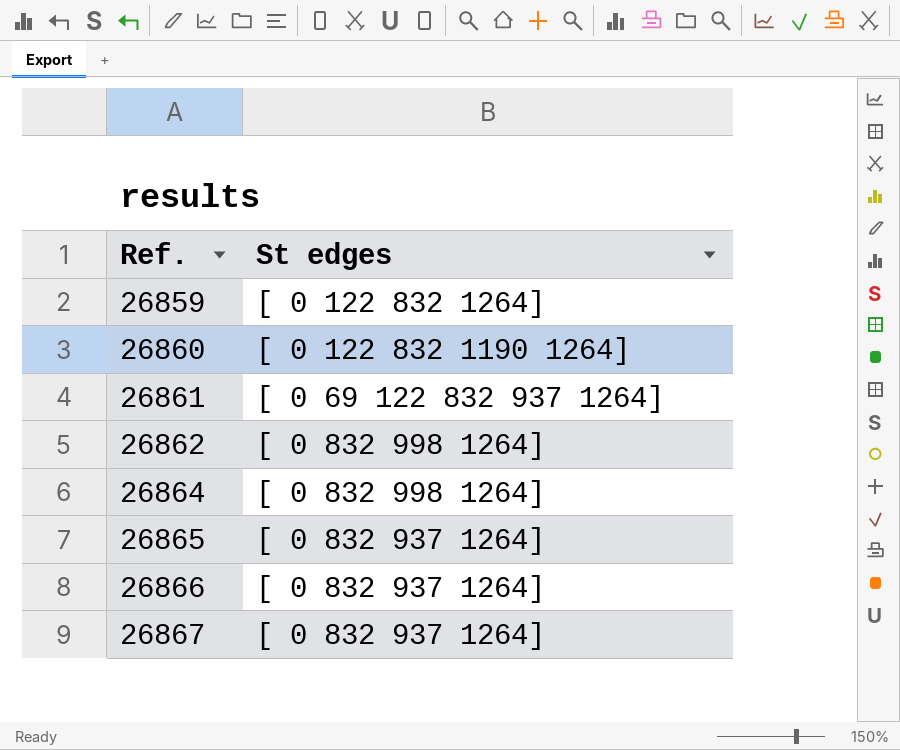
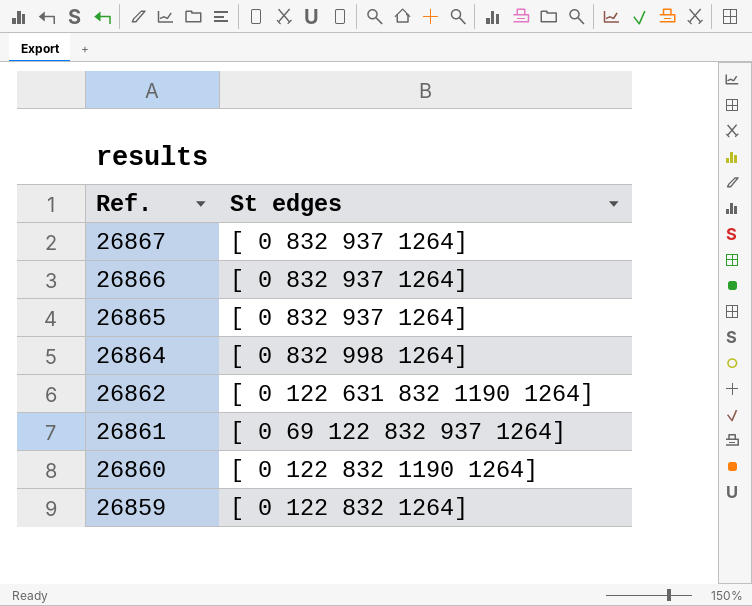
row order: Ref. ascending -> Ref. descending
26862 | St edges: [ 0 832 998 1264] -> [ 0 122 631 832 1190 1264]

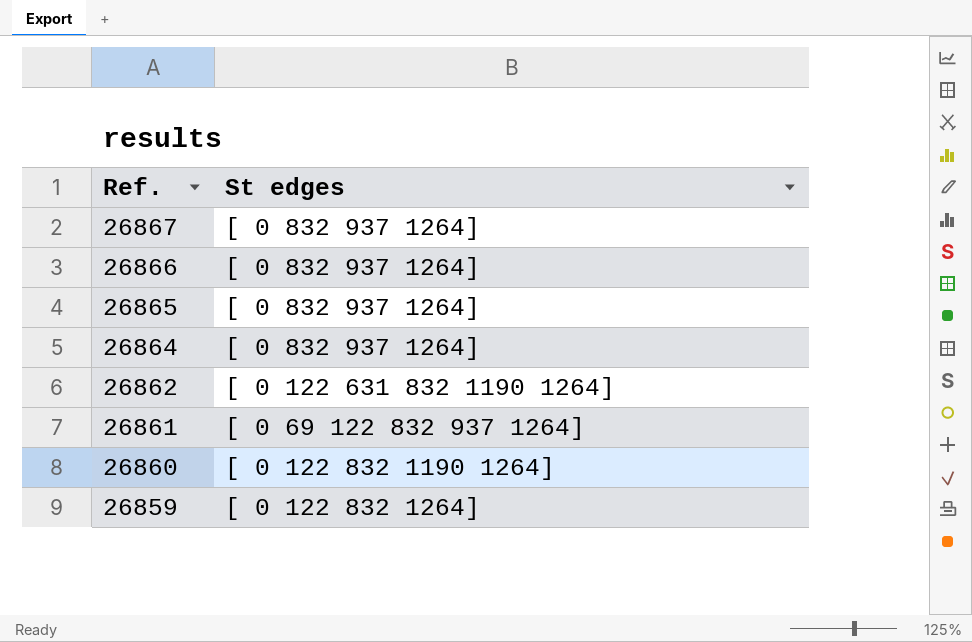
26864 | St edges: [ 0 832 998 1264] -> [ 0 832 937 1264]

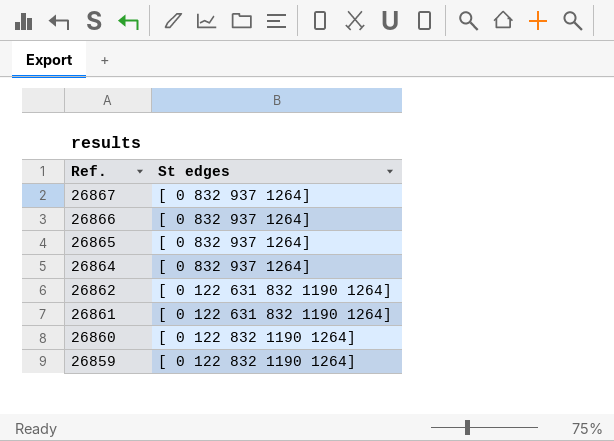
26861 | St edges: [ 0 69 122 832 937 1264] -> [ 0 122 631 832 1190 1264]
26859 | St edges: [ 0 122 832 1264] -> [ 0 122 832 1190 1264]

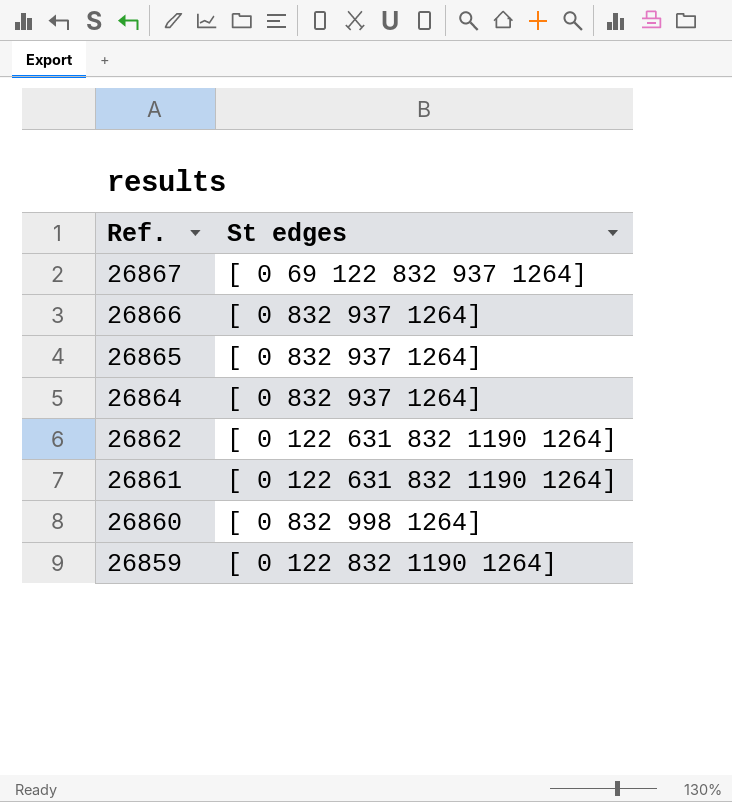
26867 | St edges: [ 0 832 937 1264] -> [ 0 69 122 832 937 1264]
26860 | St edges: [ 0 122 832 1190 1264] -> [ 0 832 998 1264]

